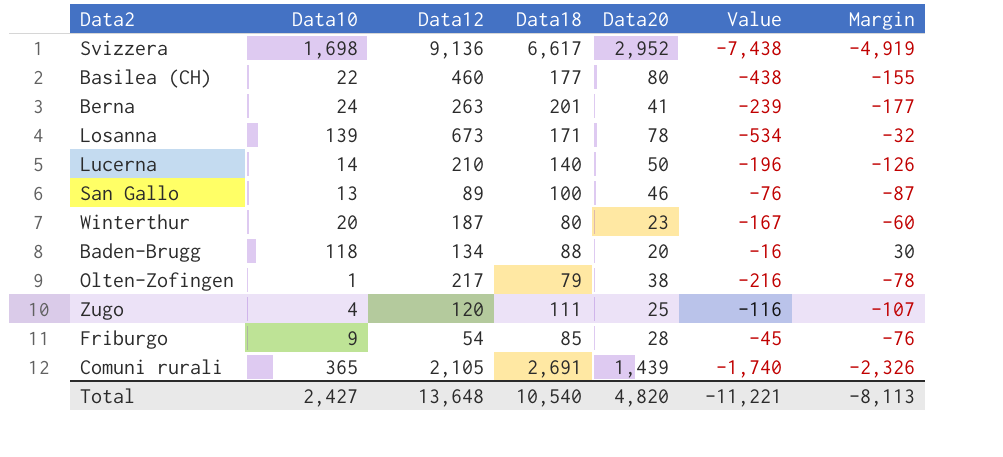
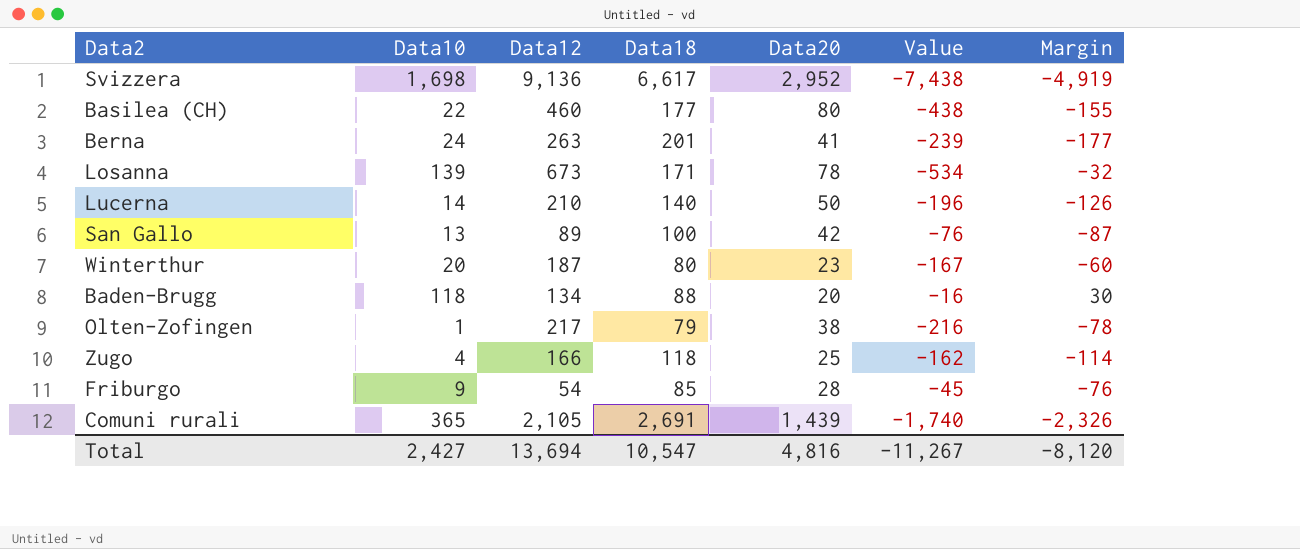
San Gallo | Data20: 46 -> 42
Zugo | Data12: 120 -> 166
Zugo | Data18: 111 -> 118
Zugo | Value: -116 -> -162
Zugo | Margin: -107 -> -114
Total | Data12: 13,648 -> 13,694
Total | Data18: 10,540 -> 10,547
Total | Data20: 4,820 -> 4,816
Total | Value: -11,221 -> -11,267
Total | Margin: -8,113 -> -8,120

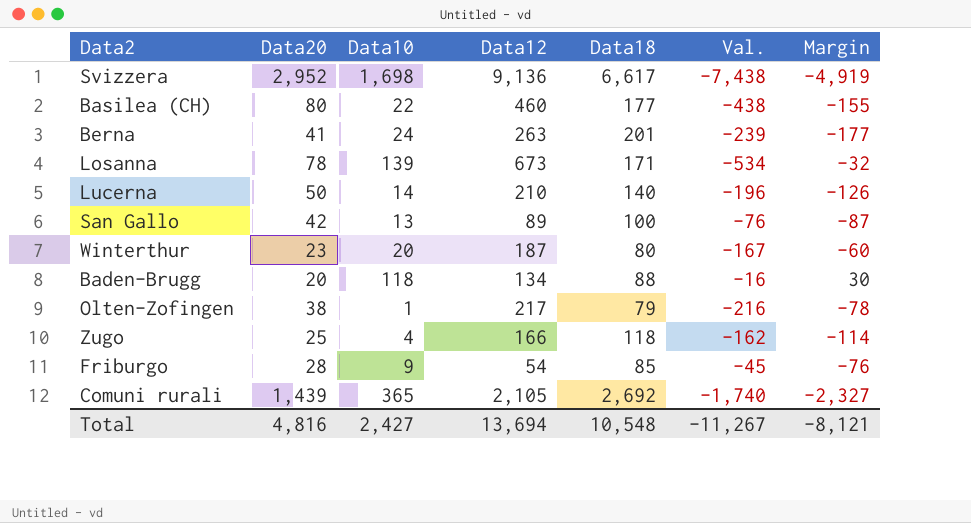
column Data20 | position: 5 -> 2
column name: Value -> Val.
Comuni rurali | Data18: 2,691 -> 2,692
Comuni rurali | Margin: -2,326 -> -2,327
Total | Data18: 10,547 -> 10,548
Total | Margin: -8,120 -> -8,121

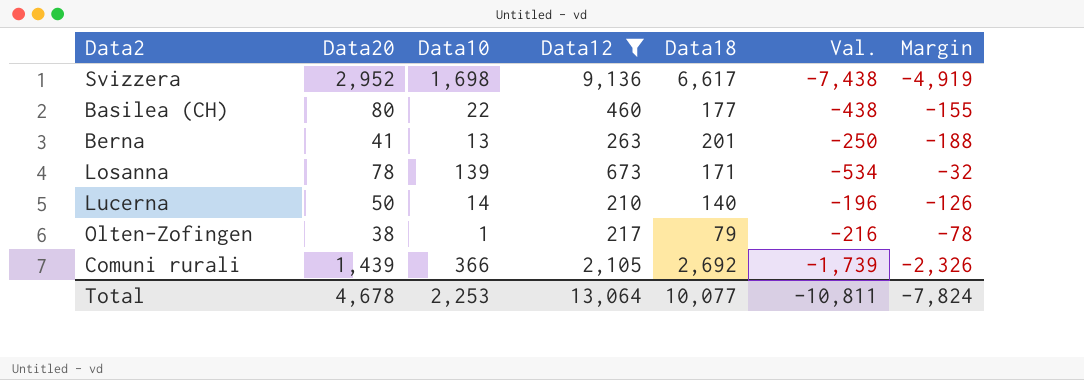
filter: none -> Data12 >= 210
Berna | Data10: 24 -> 13
Berna | Val.: -239 -> -250
Berna | Margin: -177 -> -188
Comuni rurali | Data10: 365 -> 366
Comuni rurali | Val.: -1,740 -> -1,739
Comuni rurali | Margin: -2,327 -> -2,326
Total | Data20: 4,816 -> 4,678
Total | Data10: 2,427 -> 2,253
Total | Data12: 13,694 -> 13,064
Total | Data18: 10,548 -> 10,077
Total | Val.: -11,267 -> -10,811
Total | Margin: -8,121 -> -7,824

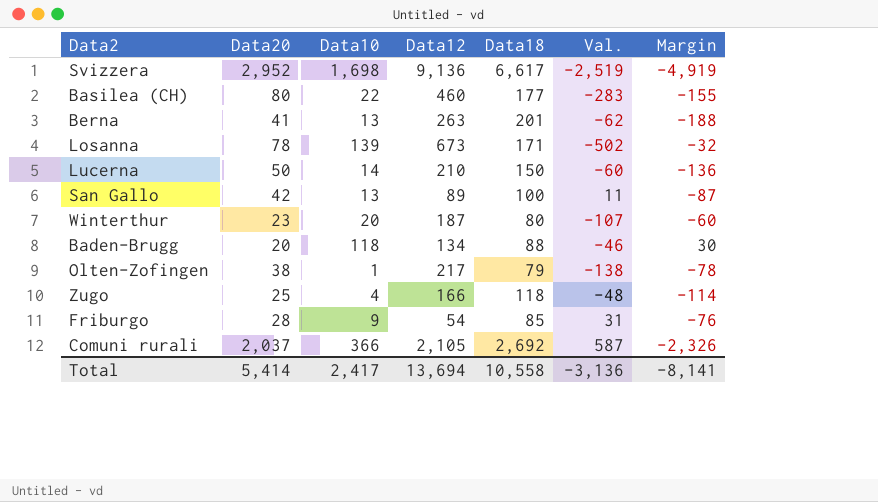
filter: Data12 >= 210 -> none
column Val. | formula: [Data10] - [Data12] -> [Data18] - [Data12]
Lucerna | Data18: 140 -> 150
Lucerna | Margin: -126 -> -136
Comuni rurali | Data20: 1,439 -> 2,037
Total | Data20: 4,678 -> 5,414
Total | Data10: 2,253 -> 2,417
Total | Data12: 13,064 -> 13,694
Total | Data18: 10,077 -> 10,558
Total | Val.: -10,811 -> -3,136
Total | Margin: -7,824 -> -8,141

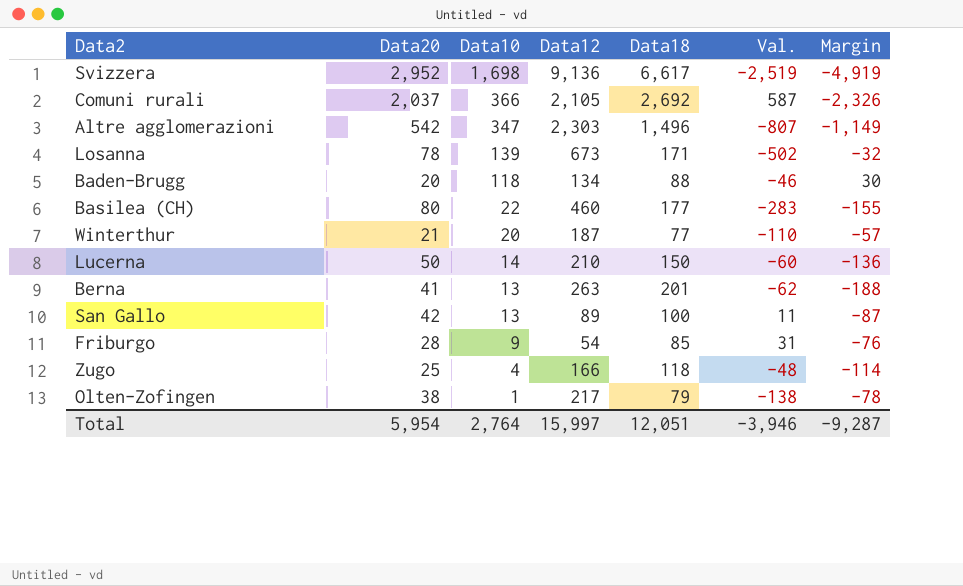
row order: none -> Data10 descending
row Altre agglomerazioni: none -> 542 | 347 | 2,303 | 1,496 | -807 | -1,149
Winterthur | Data20: 23 -> 21
Winterthur | Data18: 80 -> 77
Winterthur | Val.: -107 -> -110
Winterthur | Margin: -60 -> -57
Total | Data20: 5,414 -> 5,954
Total | Data10: 2,417 -> 2,764
Total | Data12: 13,694 -> 15,997
Total | Data18: 10,558 -> 12,051
Total | Val.: -3,136 -> -3,946
Total | Margin: -8,141 -> -9,287

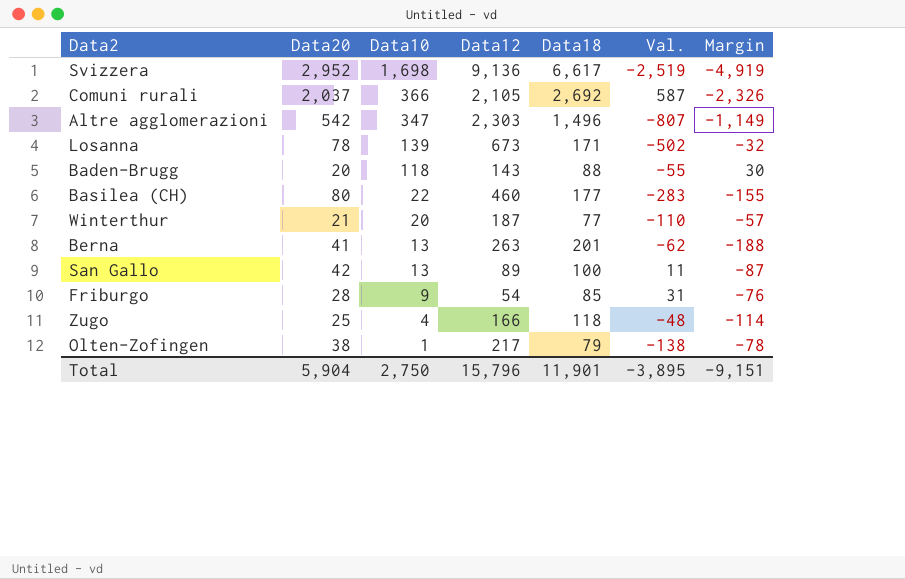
row Lucerna: 50 | 14 | 210 | 150 | -60 | -136 -> none
Baden-Brugg | Data12: 134 -> 143
Baden-Brugg | Val.: -46 -> -55
Total | Data20: 5,954 -> 5,904
Total | Data10: 2,764 -> 2,750
Total | Data12: 15,997 -> 15,796
Total | Data18: 12,051 -> 11,901
Total | Val.: -3,946 -> -3,895
Total | Margin: -9,287 -> -9,151

